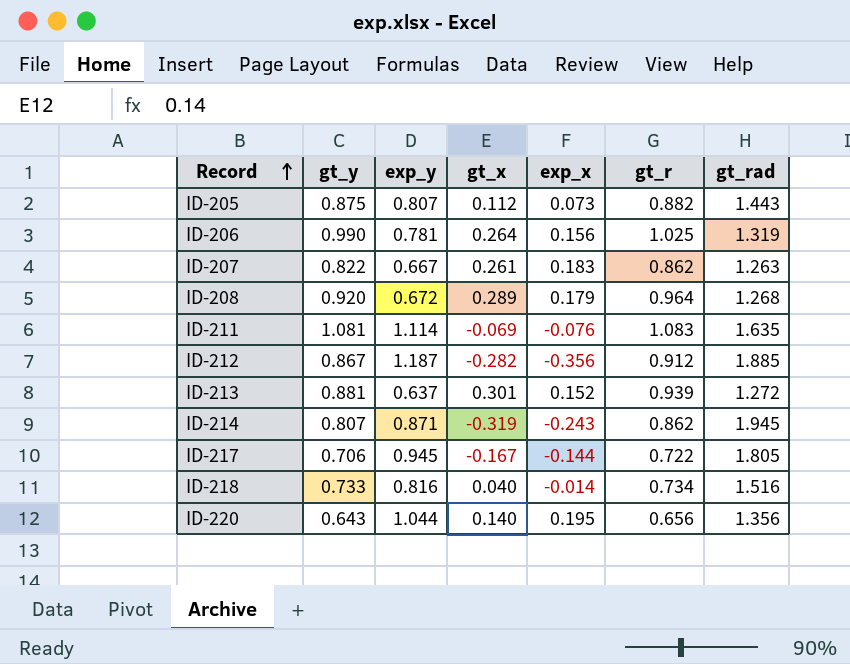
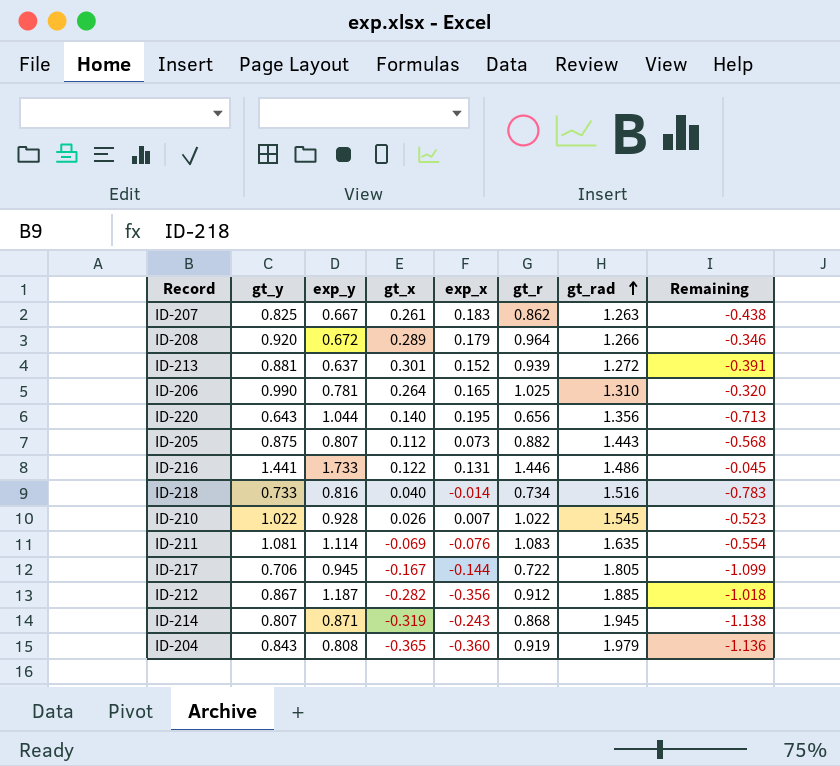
row order: Record ascending -> gt_rad ascending
column Remaining | formula: none -> [gt_y] - [gt_rad]
ID-207 | gt_y: 0.822 -> 0.825
ID-208 | gt_rad: 1.268 -> 1.266
ID-206 | exp_x: 0.156 -> 0.165
ID-206 | gt_rad: 1.319 -> 1.310
row ID-216: none -> 1.441 | 1.733 | 0.122 | 0.131 | 1.446 | 1.486 | -0.045
row ID-210: none -> 1.022 | 0.928 | 0.026 | 0.007 | 1.022 | 1.545 | -0.523
ID-214 | gt_r: 0.862 -> 0.868
row ID-204: none -> 0.843 | 0.808 | -0.365 | -0.360 | 0.919 | 1.979 | -1.136

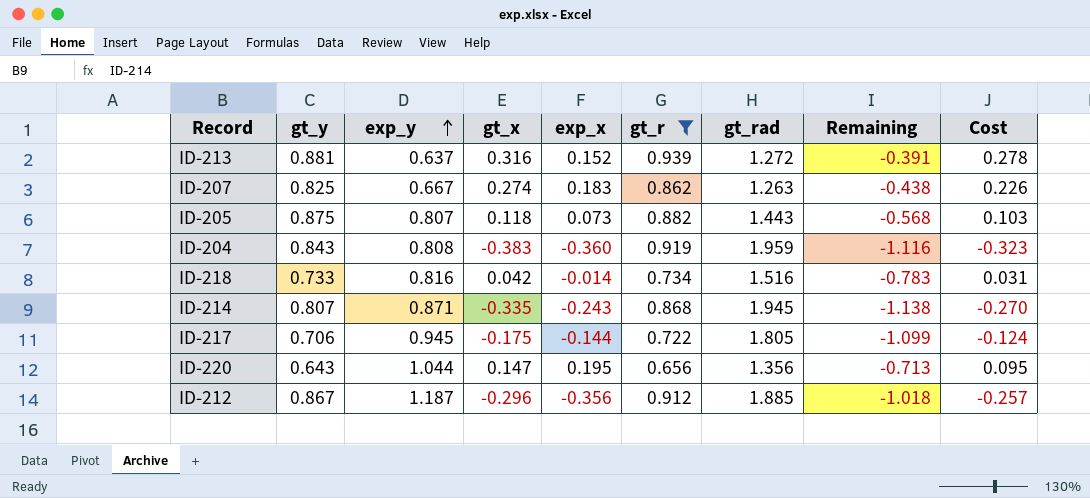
filter: none -> gt_r <= 0.939
row order: gt_rad ascending -> exp_y ascending
column Cost | formula: none -> [gt_y] * [gt_x]
ID-213 | gt_x: 0.301 -> 0.316
ID-207 | gt_x: 0.261 -> 0.274
ID-205 | gt_x: 0.112 -> 0.118
ID-204 | gt_x: -0.365 -> -0.383
ID-204 | gt_rad: 1.979 -> 1.959
ID-204 | Remaining: -1.136 -> -1.116
ID-218 | gt_x: 0.040 -> 0.042
ID-214 | gt_x: -0.319 -> -0.335
ID-217 | gt_x: -0.167 -> -0.175
ID-220 | gt_x: 0.140 -> 0.147
ID-212 | gt_x: -0.282 -> -0.296

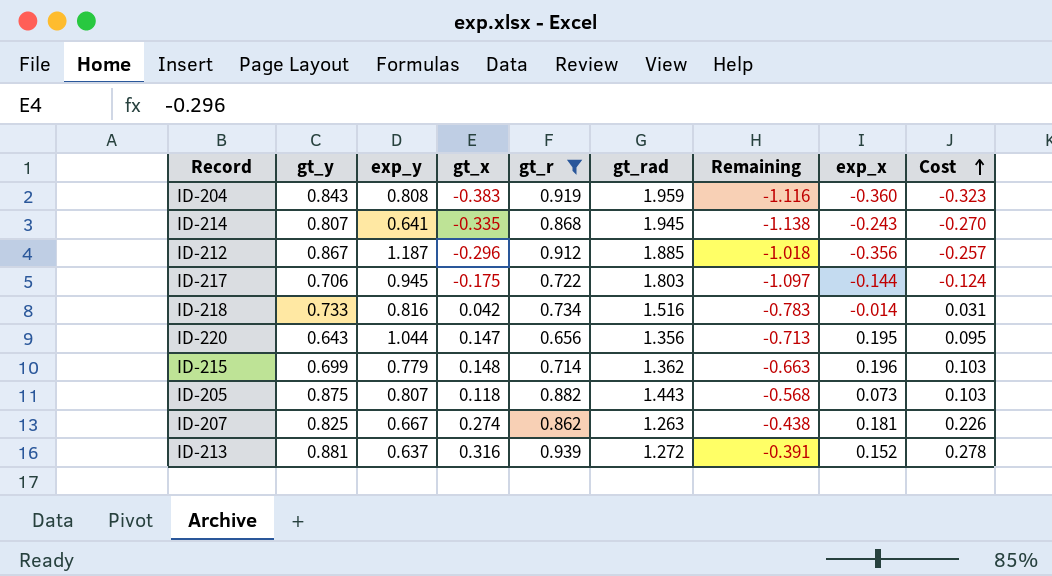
row order: exp_y ascending -> Cost ascending
column exp_x | position: 5 -> 8
ID-214 | exp_y: 0.871 -> 0.641
ID-217 | gt_rad: 1.805 -> 1.803
ID-217 | Remaining: -1.099 -> -1.097
row ID-215: none -> 0.699 | 0.779 | 0.148 | 0.714 | 1.362 | -0.663 | 0.196 | 0.103
ID-207 | exp_x: 0.183 -> 0.181

